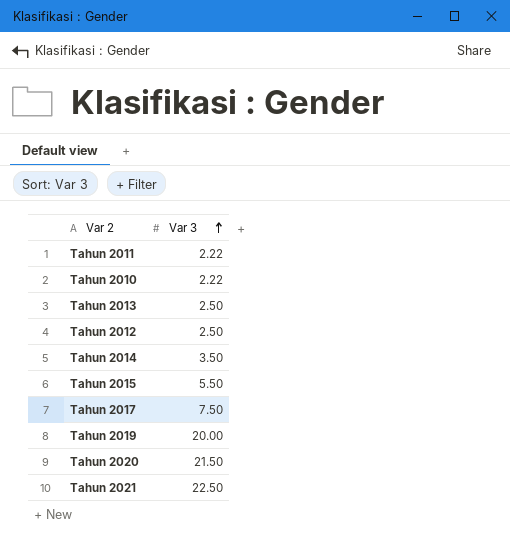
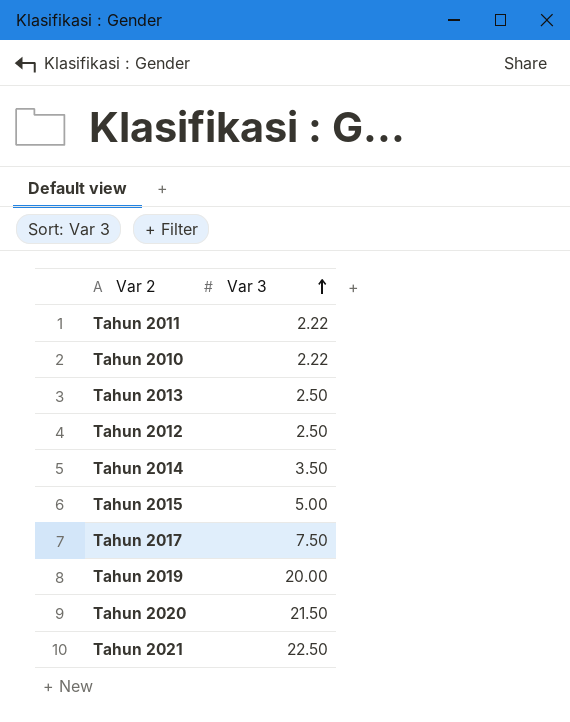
Tahun 2015 | Var 3: 5.50 -> 5.00

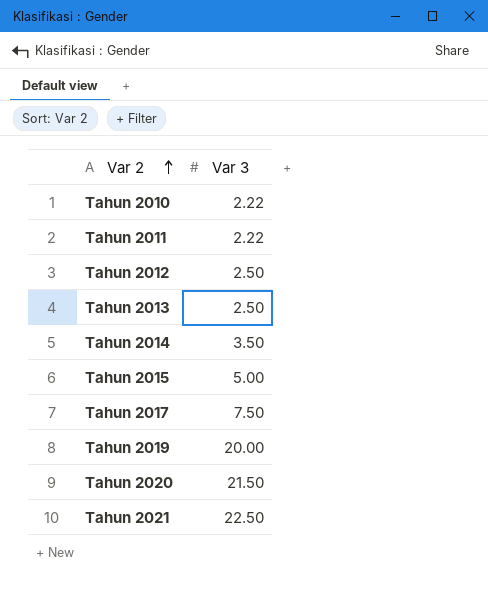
row order: Var 3 ascending -> Var 2 ascending

